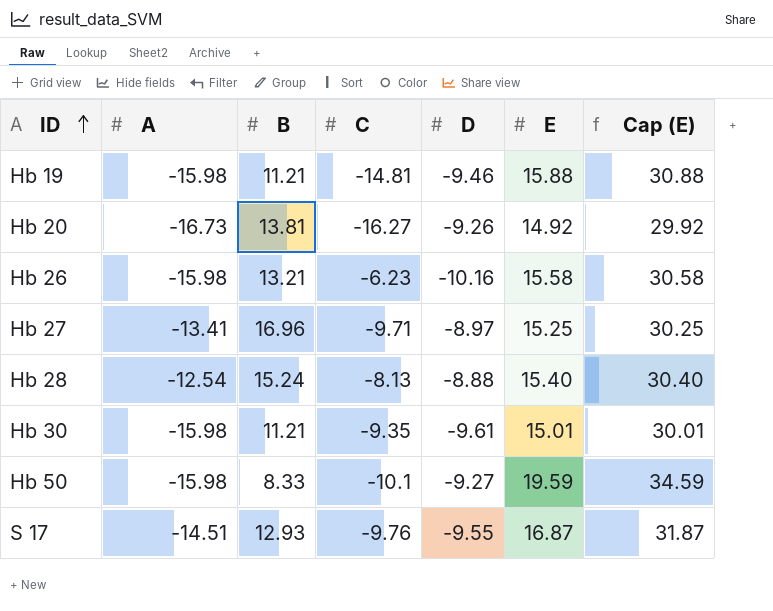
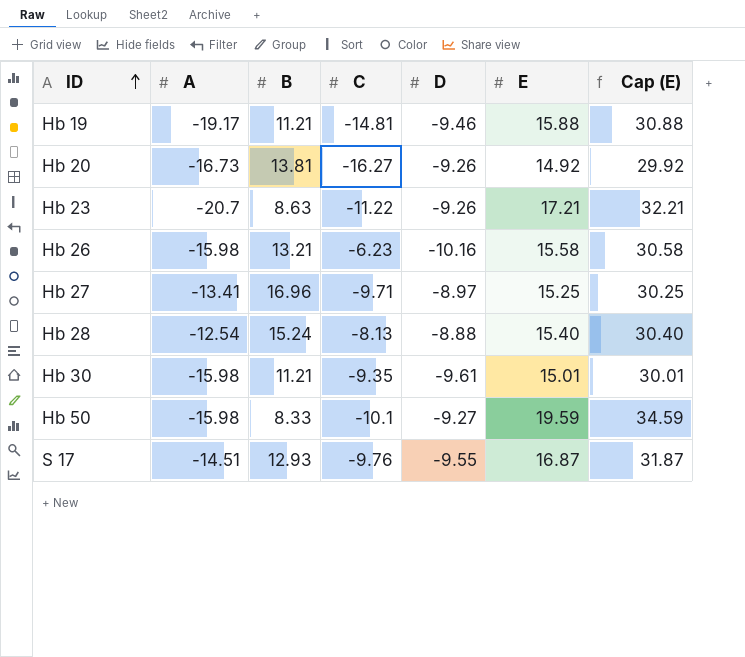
Hb 19 | A: -15.98 -> -19.17
row Hb 23: none -> -20.7 | 8.63 | -11.22 | -9.26 | 17.21 | 32.21

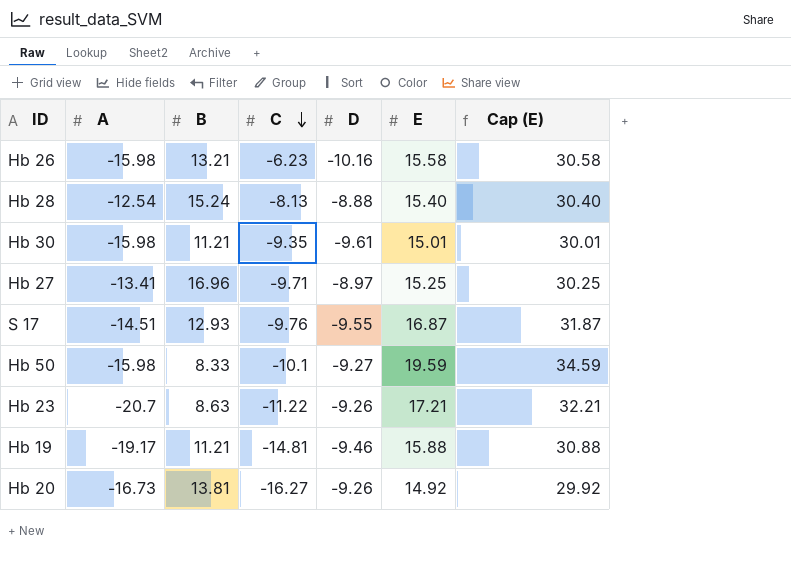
row order: ID ascending -> C descending

